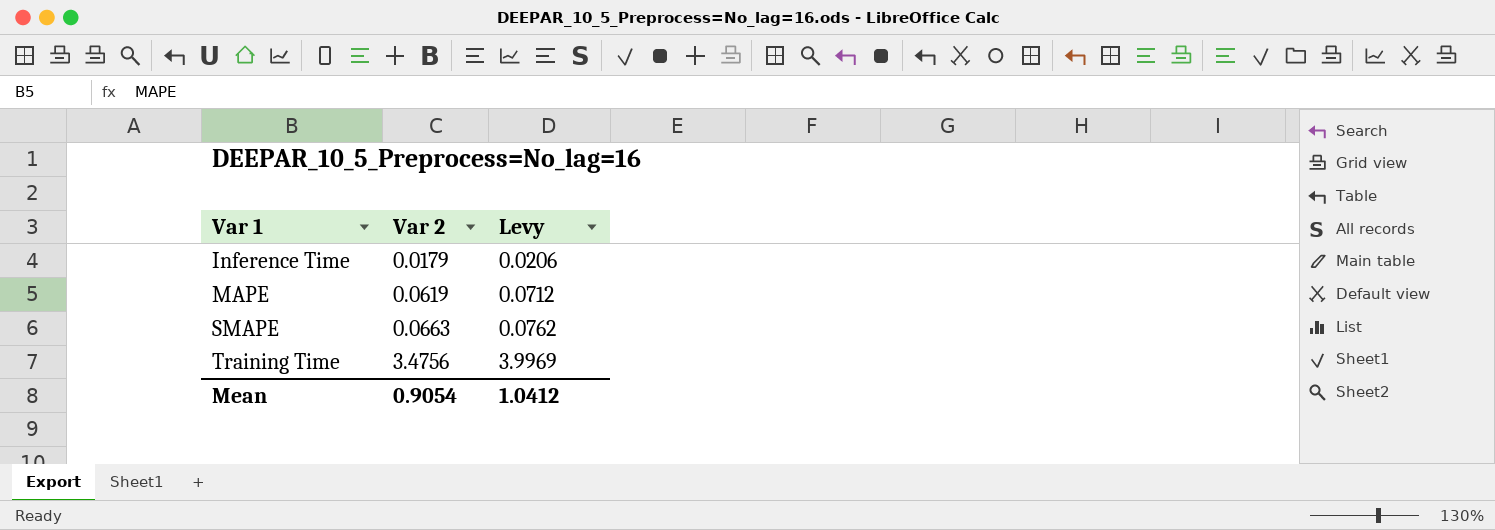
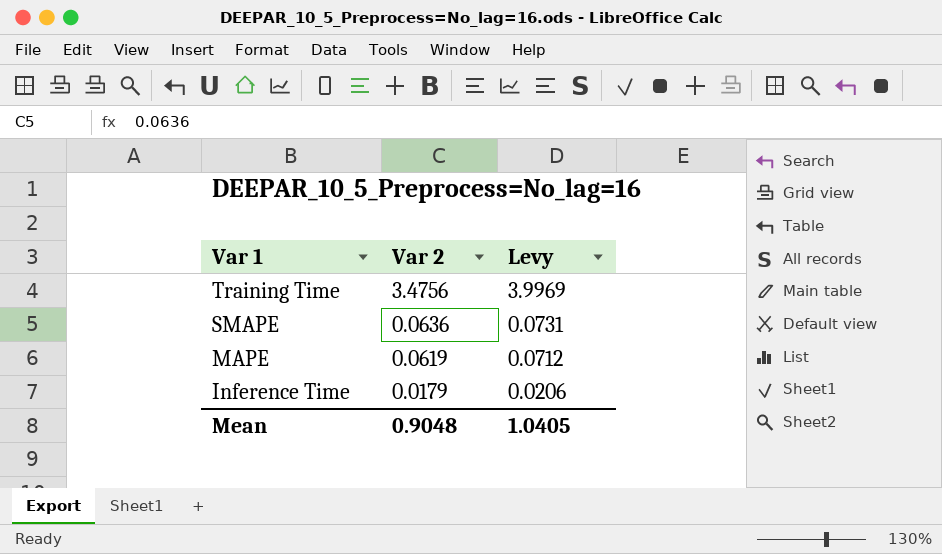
row order: Var 1 ascending -> Var 1 descending
SMAPE | Var 2: 0.0663 -> 0.0636
SMAPE | Levy: 0.0762 -> 0.0731
Mean | Var 2: 0.9054 -> 0.9048
Mean | Levy: 1.0412 -> 1.0405

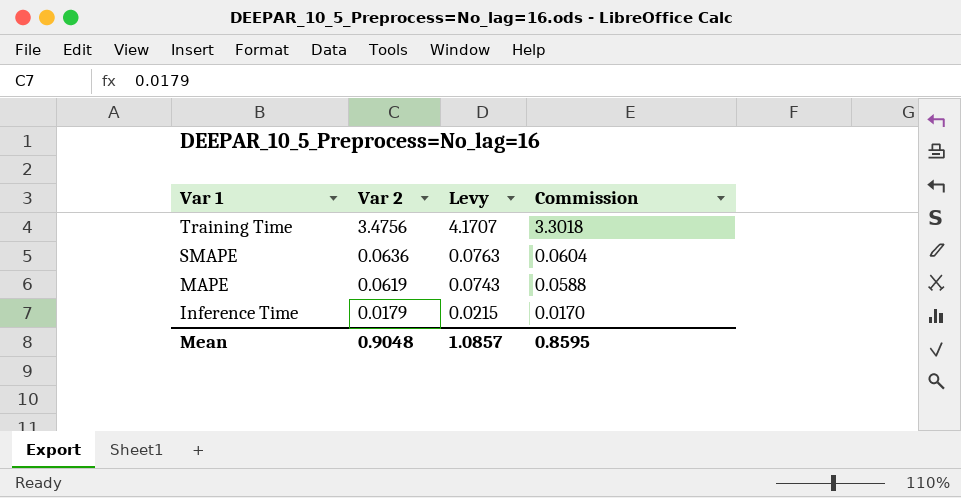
column Levy | formula: [Var 2] * 1.15 -> [Var 2] * 1.2
column Commission | formula: none -> [Var 2] * 0.95
Mean | Levy: 1.0405 -> 1.0857

